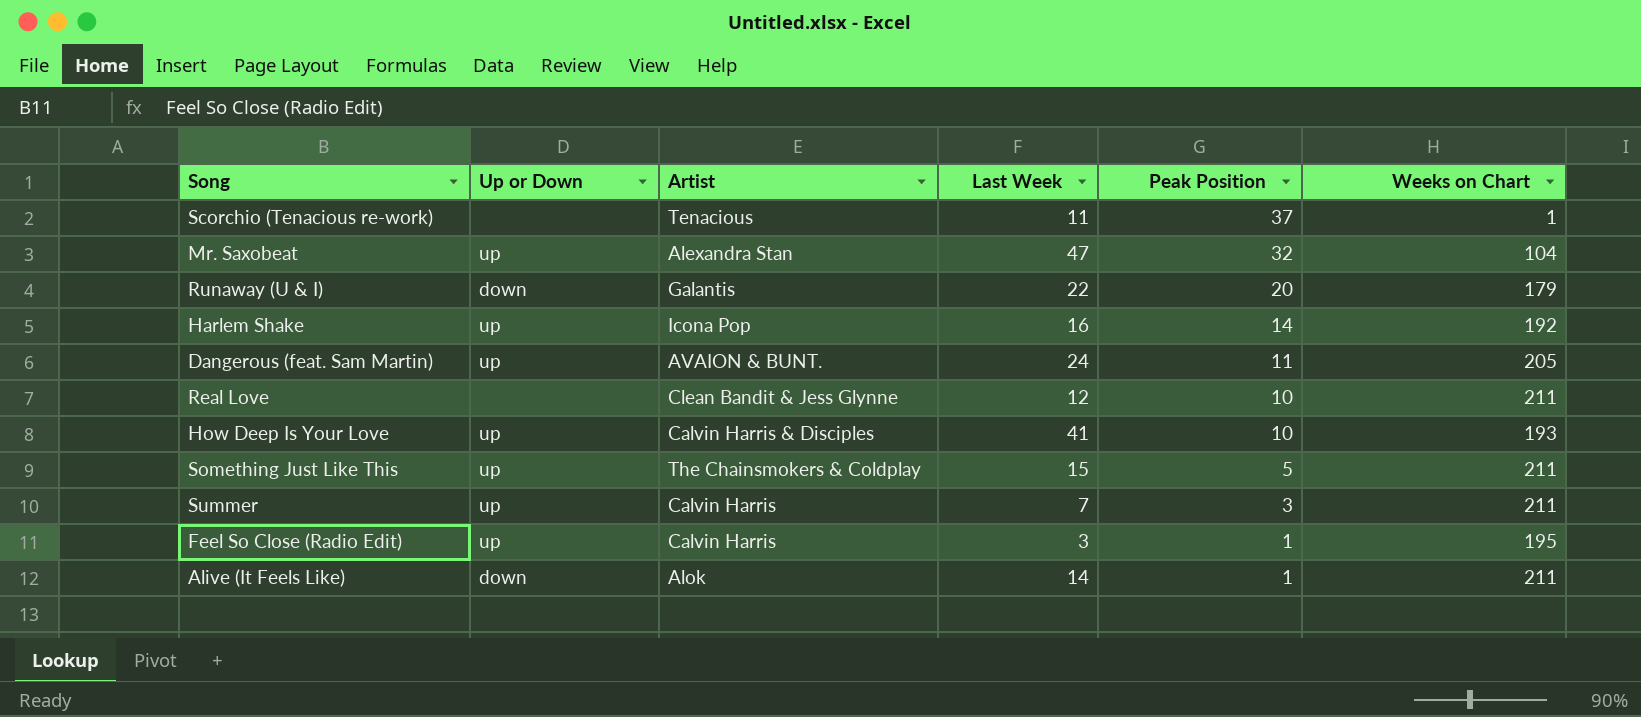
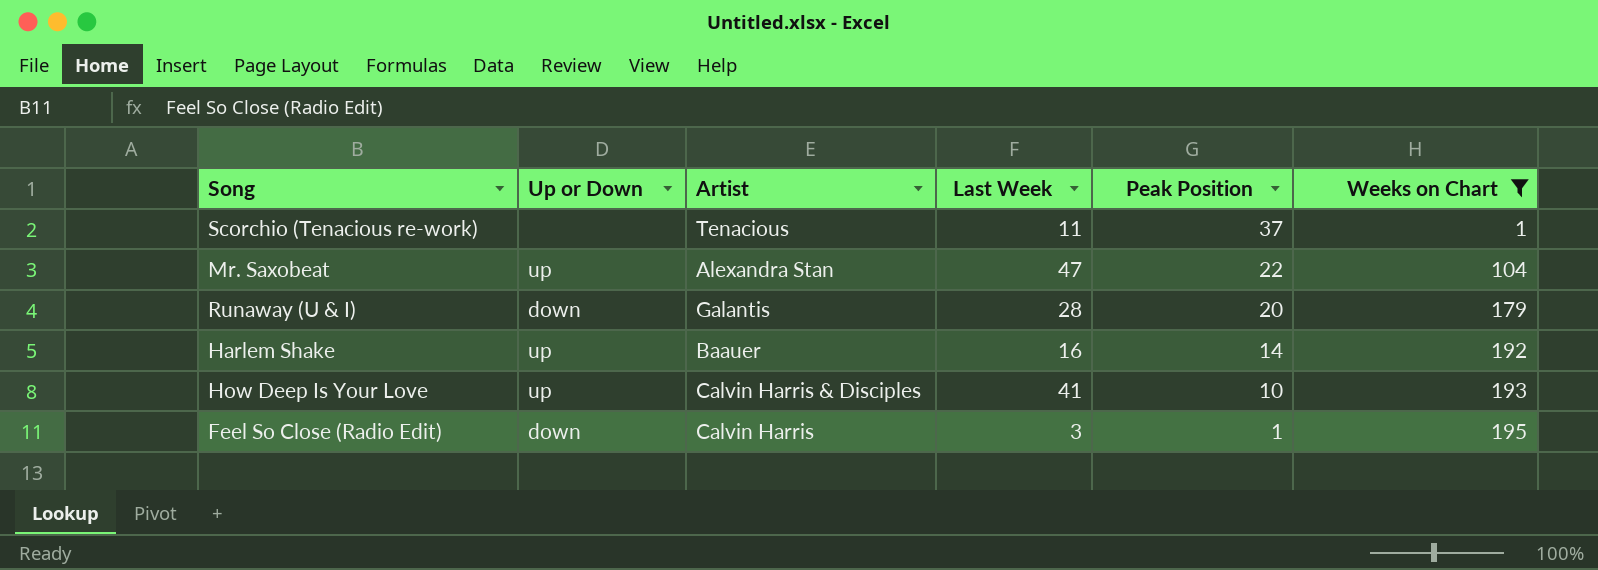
filter: none -> Weeks on Chart <= 195
Mr. Saxobeat | Peak Position: 32 -> 22
Runaway (U & I) | Last Week: 22 -> 28
Harlem Shake | Artist: Icona Pop -> Baauer
Feel So Close (Radio Edit) | Up or Down: up -> down

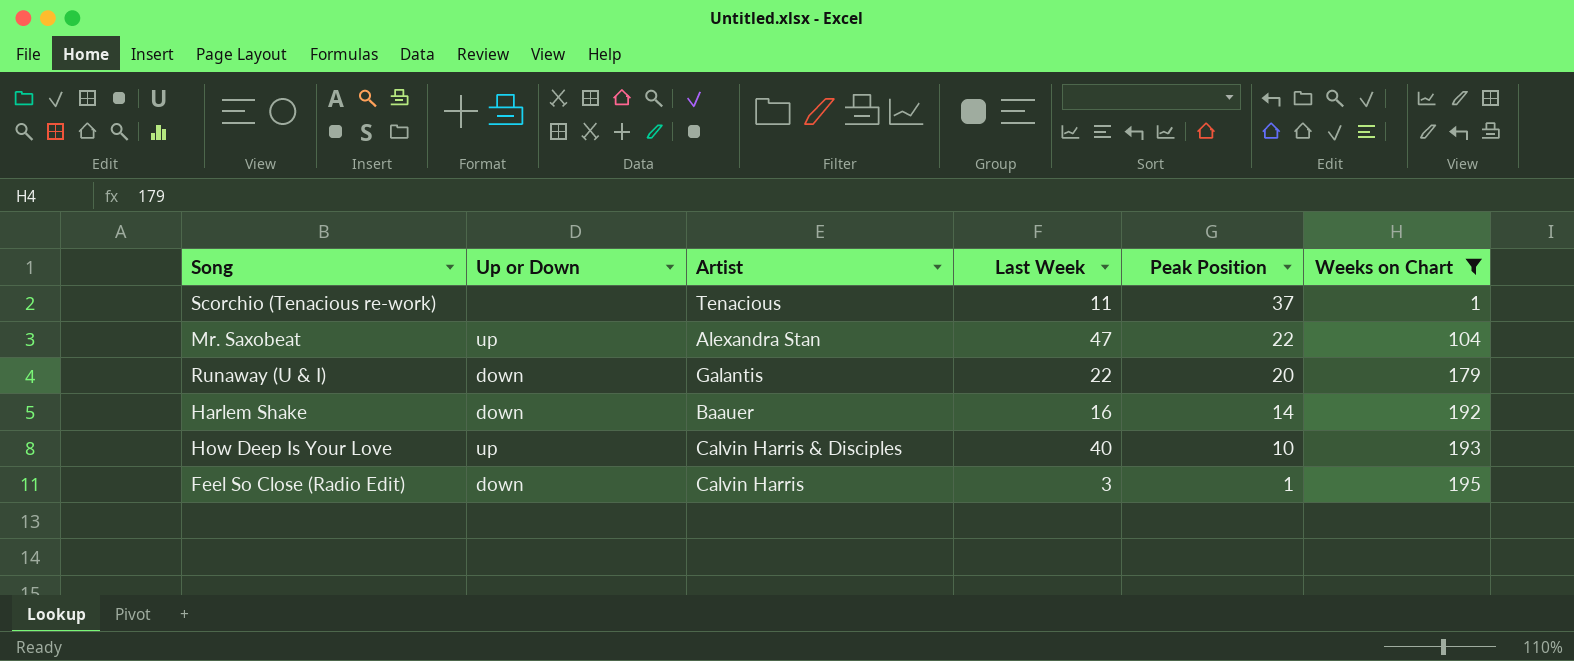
Runaway (U & I) | Last Week: 28 -> 22
Harlem Shake | Up or Down: up -> down
How Deep Is Your Love | Last Week: 41 -> 40

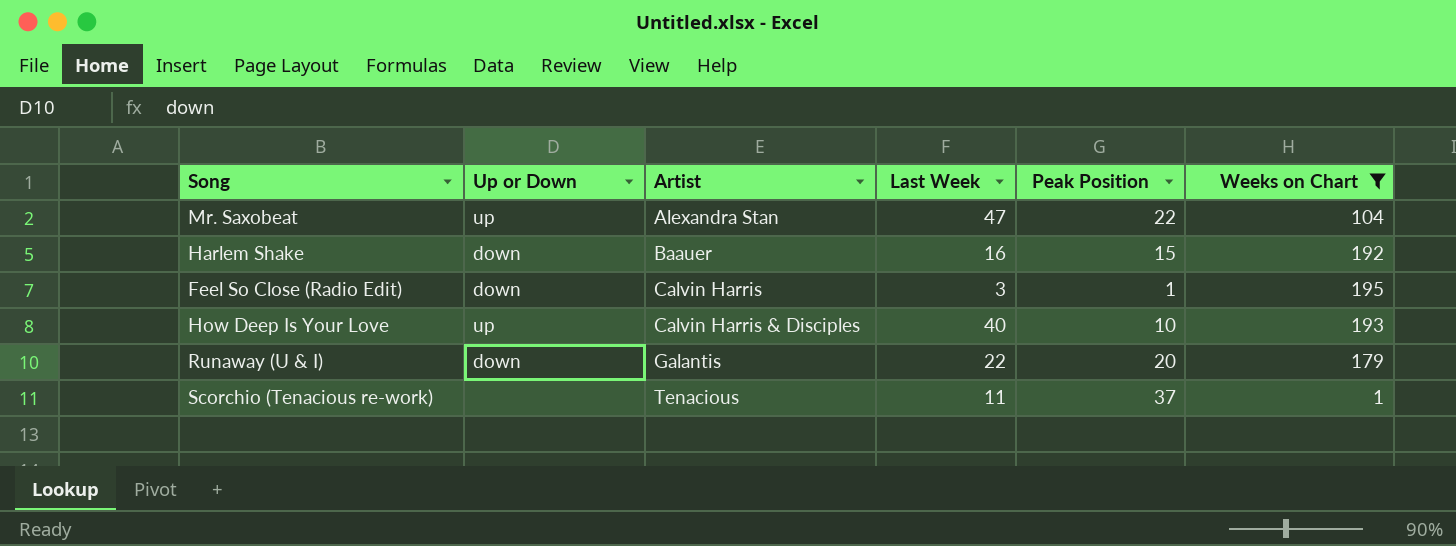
row order: Peak Position descending -> Artist ascending
Harlem Shake | Peak Position: 14 -> 15

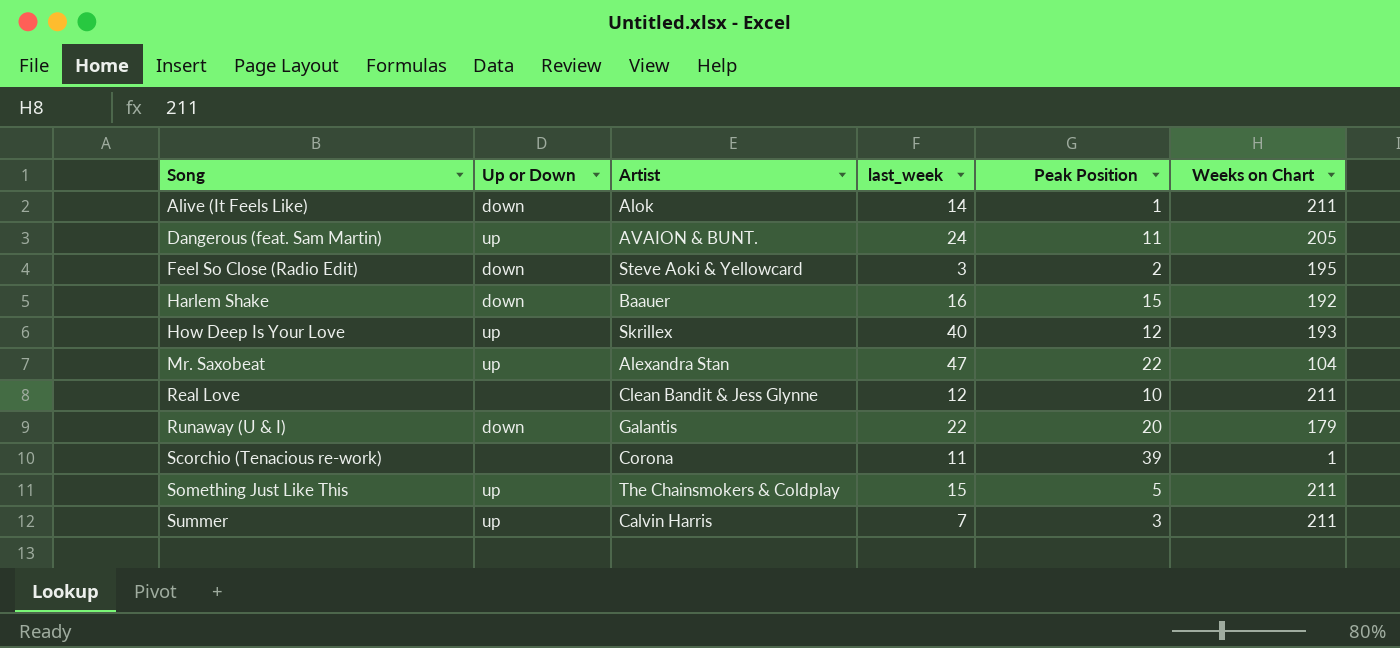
filter: Weeks on Chart <= 195 -> none
row order: Artist ascending -> Song ascending
column name: Last Week -> last_week
Feel So Close (Radio Edit) | Artist: Calvin Harris -> Steve Aoki & Yellowcard
Feel So Close (Radio Edit) | Peak Position: 1 -> 2
How Deep Is Your Love | Artist: Calvin Harris & Disciples -> Skrillex
How Deep Is Your Love | Peak Position: 10 -> 12
Scorchio (Tenacious re-work) | Artist: Tenacious -> Corona
Scorchio (Tenacious re-work) | Peak Position: 37 -> 39

